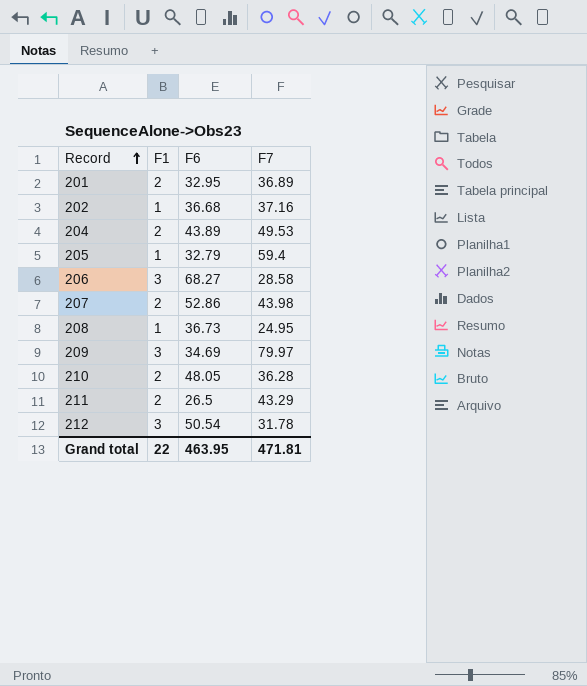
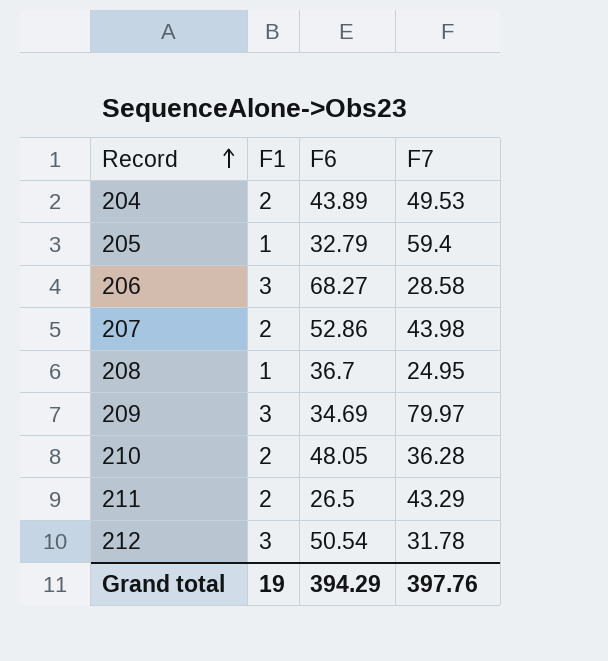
row 201: 2 | 32.95 | 36.89 -> none
row 202: 1 | 36.68 | 37.16 -> none
208 | F6: 36.73 -> 36.7
Grand total | F1: 22 -> 19
Grand total | F6: 463.95 -> 394.29
Grand total | F7: 471.81 -> 397.76

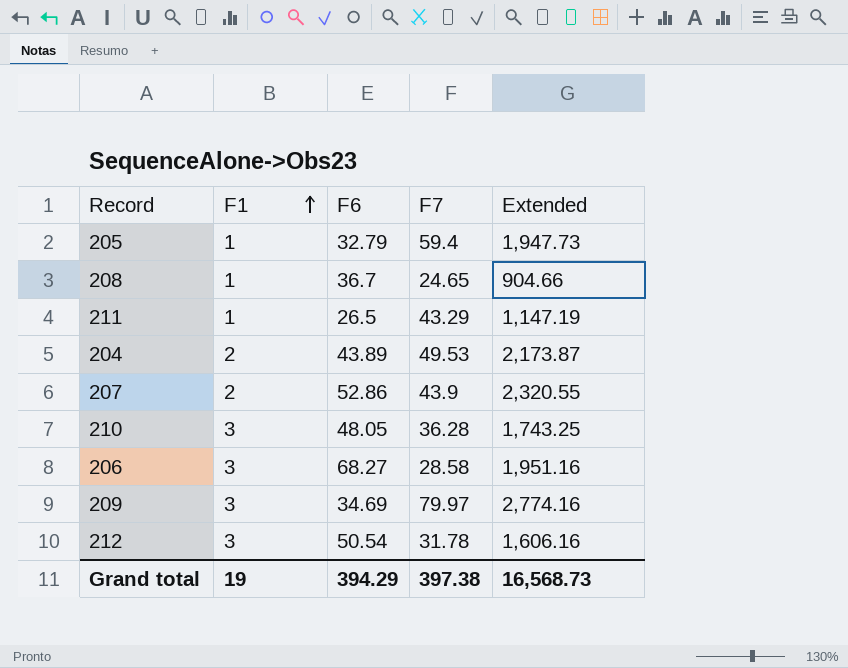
row order: Record ascending -> F1 ascending
column Extended | formula: none -> [F6] * [F7]
208 | F7: 24.95 -> 24.65
211 | F1: 2 -> 1
207 | F7: 43.98 -> 43.9
210 | F1: 2 -> 3
Grand total | F7: 397.76 -> 397.38

